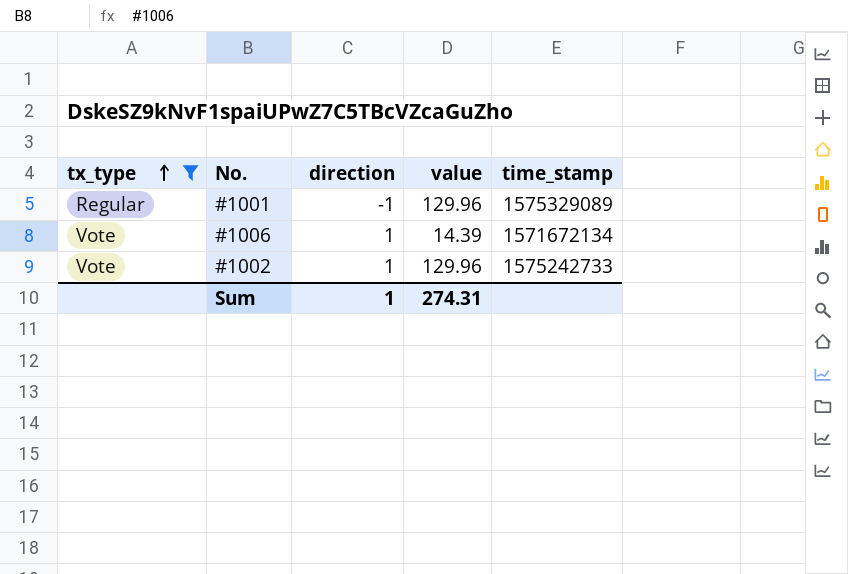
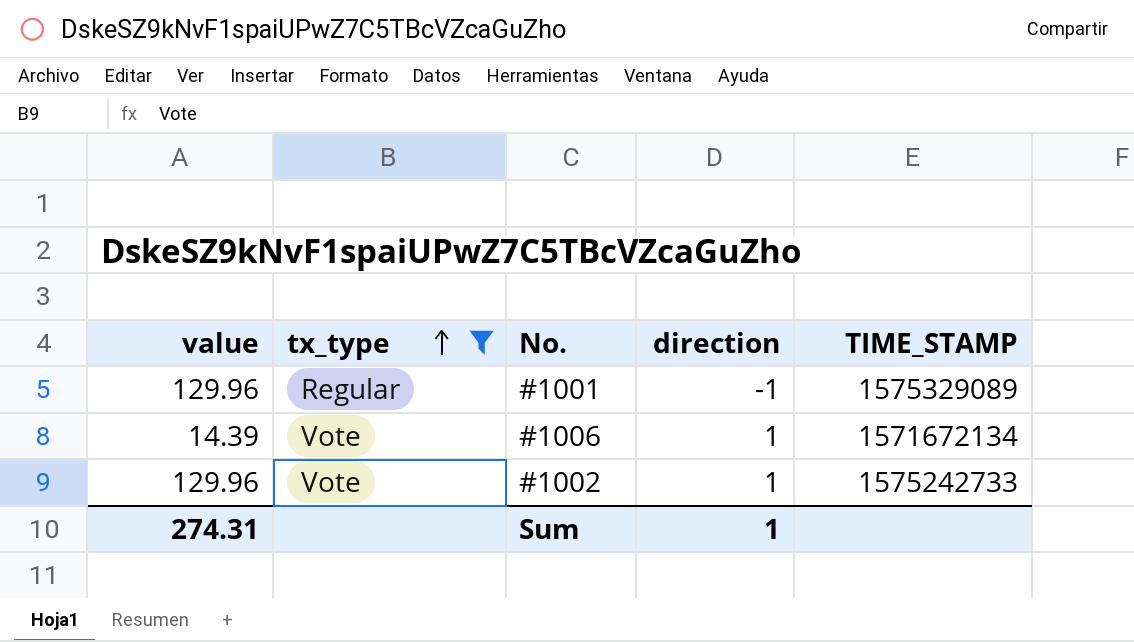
column value | position: 4 -> 1
column name: time_stamp -> TIME_STAMP

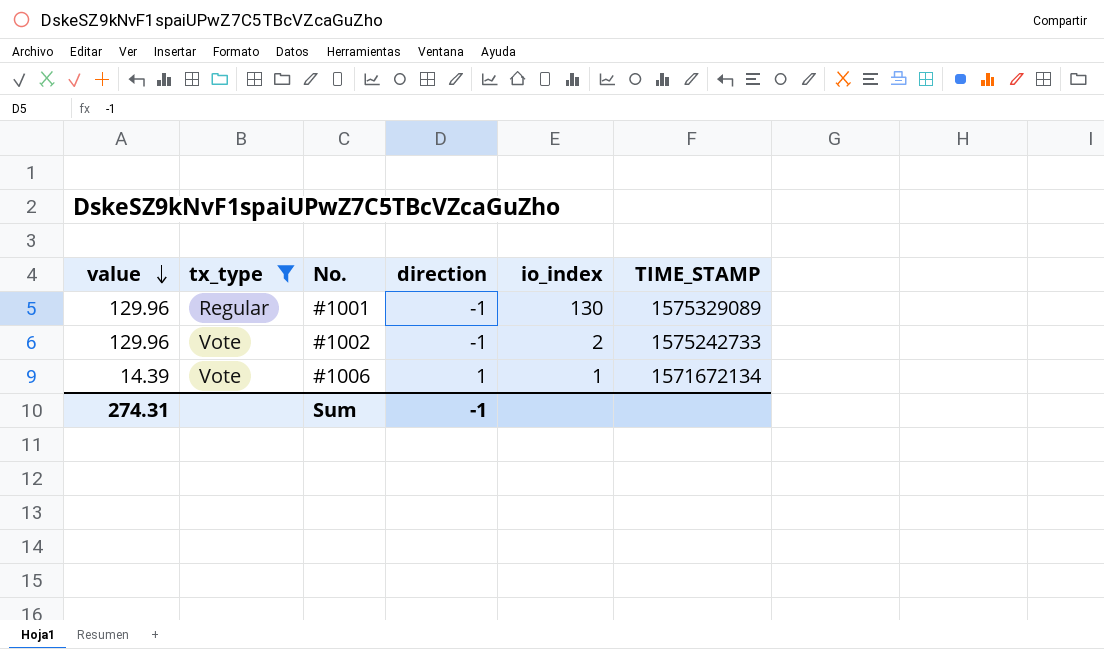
row order: tx_type ascending -> value descending
column io_index | position: none -> 5
#1002 | direction: 1 -> -1
Sum | direction: 1 -> -1

